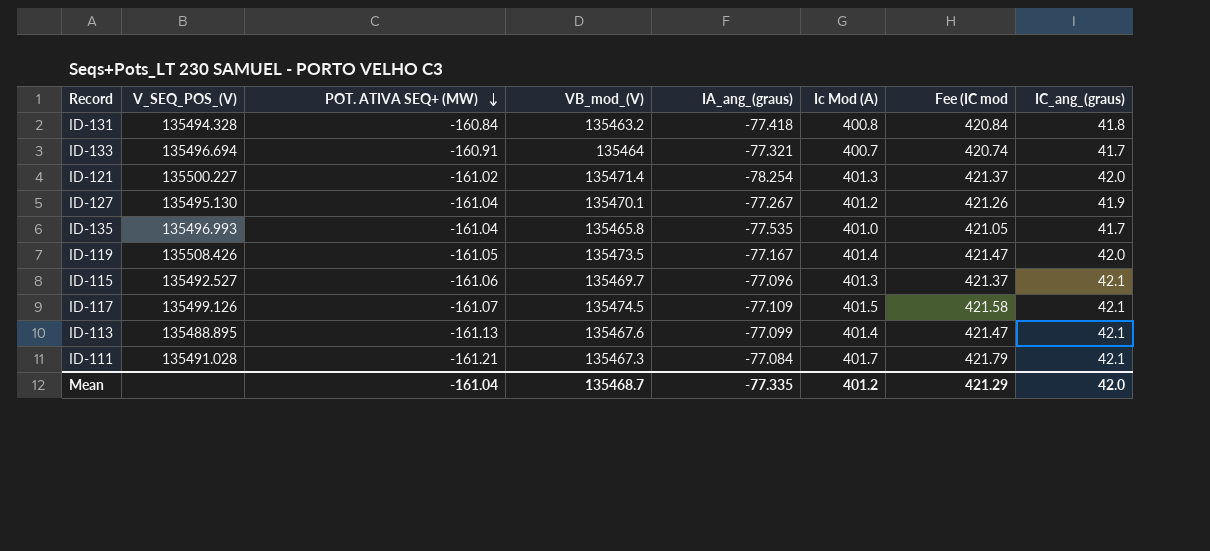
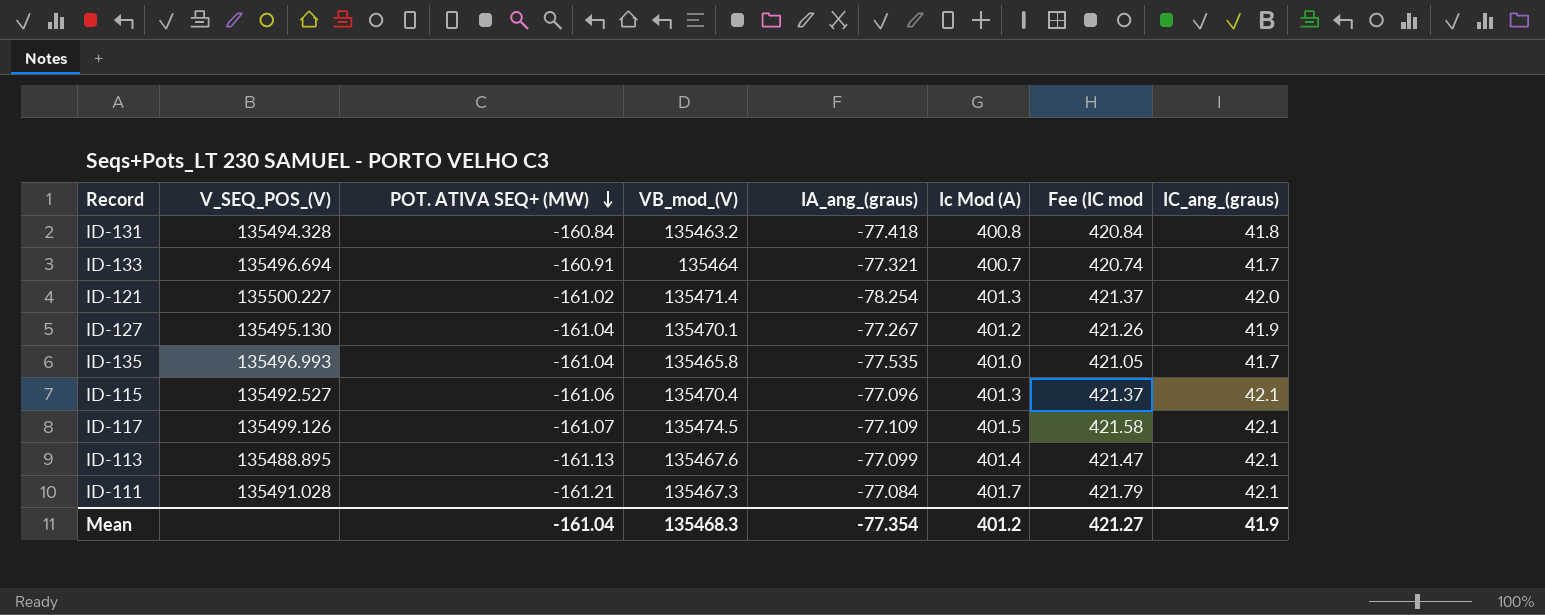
row ID-119: 135508.426 | -161.05 | 135473.5 | -77.167 | 401.4 | 421.47 | 42.0 -> none
ID-115 | VB_mod_(V): 135469.7 -> 135470.4
Mean | VB_mod_(V): 135468.7 -> 135468.3
Mean | IA_ang_(graus): -77.335 -> -77.354
Mean | Fee (IC mod: 421.29 -> 421.27
Mean | IC_ang_(graus): 42.0 -> 41.9

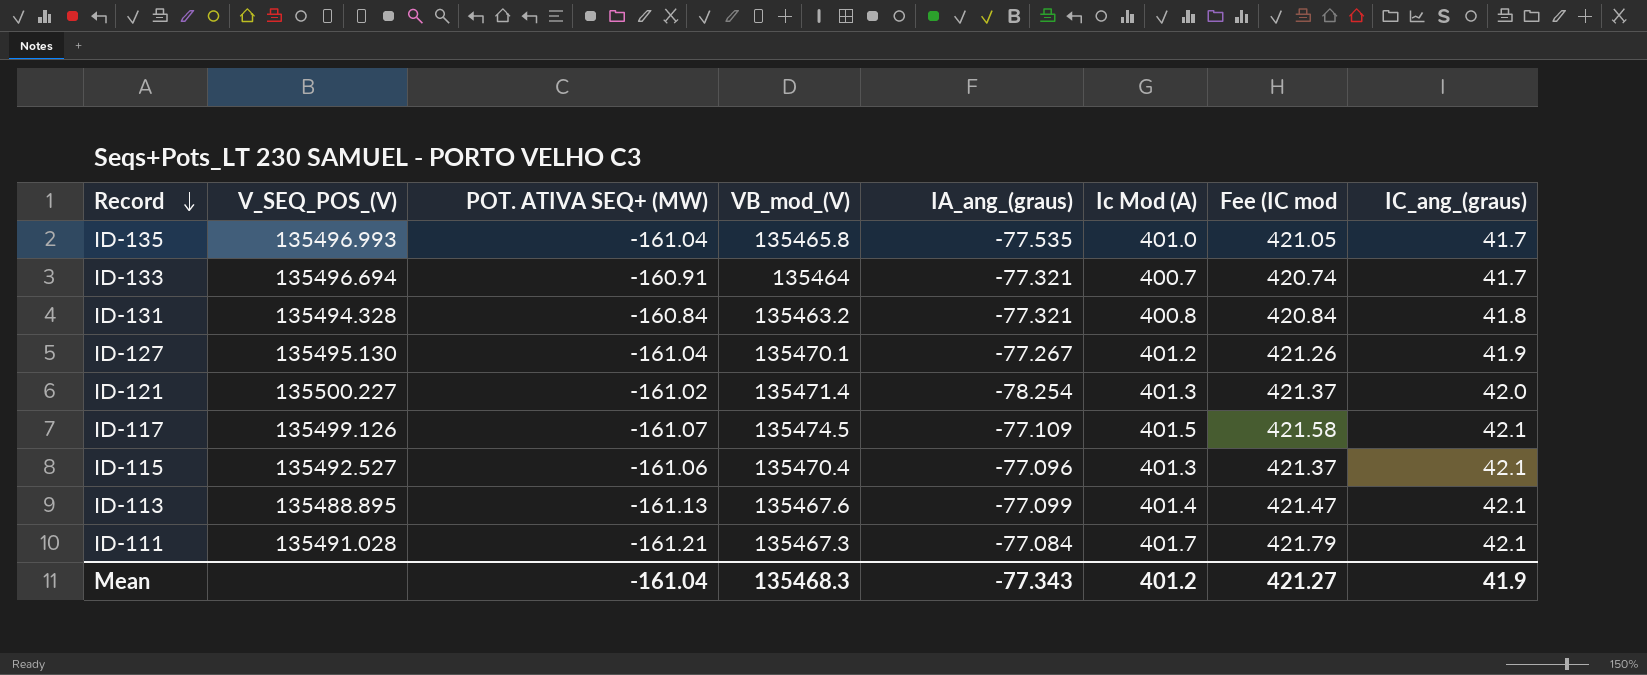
row order: POT. ATIVA SEQ+ (MW) descending -> Record descending
ID-131 | IA_ang_(graus): -77.418 -> -77.321
Mean | IA_ang_(graus): -77.354 -> -77.343

